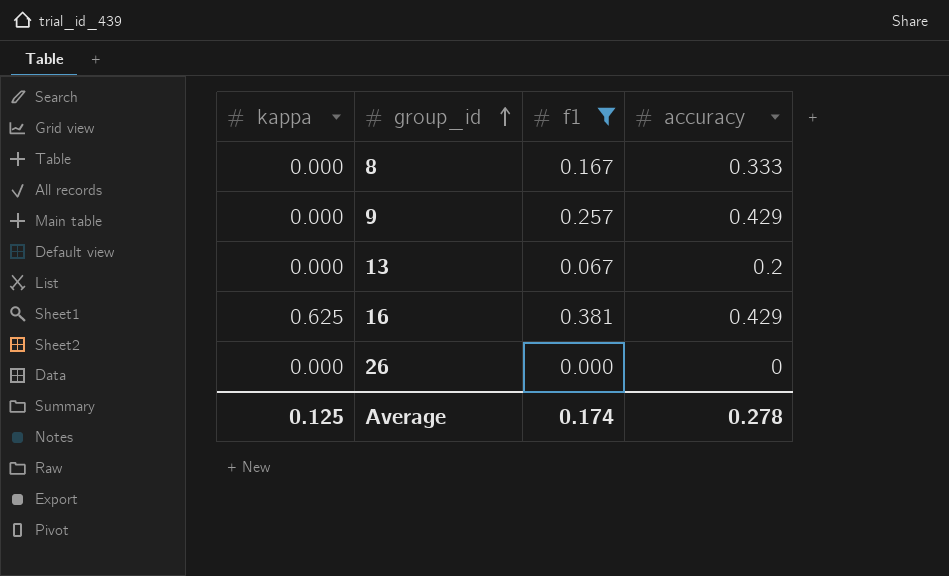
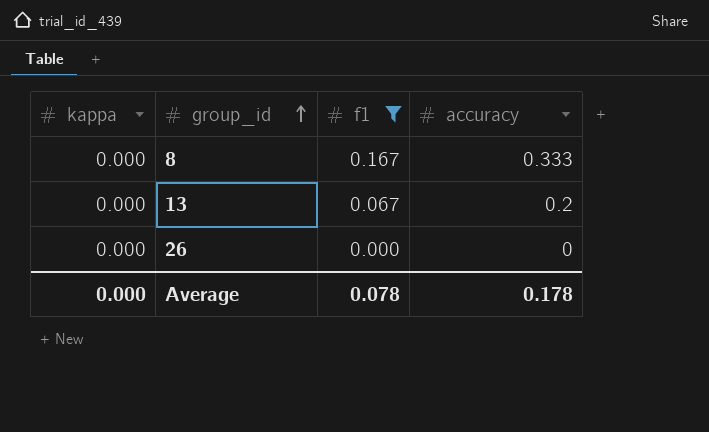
row 9: 0.000 | 0.257 | 0.429 -> none
row 16: 0.625 | 0.381 | 0.429 -> none
Average | kappa: 0.125 -> 0.000
Average | f1: 0.174 -> 0.078
Average | accuracy: 0.278 -> 0.178

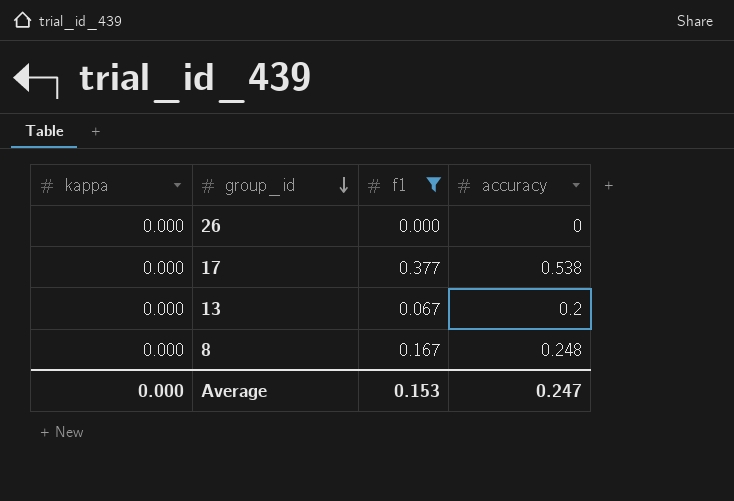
row order: group_id ascending -> group_id descending
row 17: none -> 0.000 | 0.377 | 0.538
8 | accuracy: 0.333 -> 0.248
Average | f1: 0.078 -> 0.153
Average | accuracy: 0.178 -> 0.247

